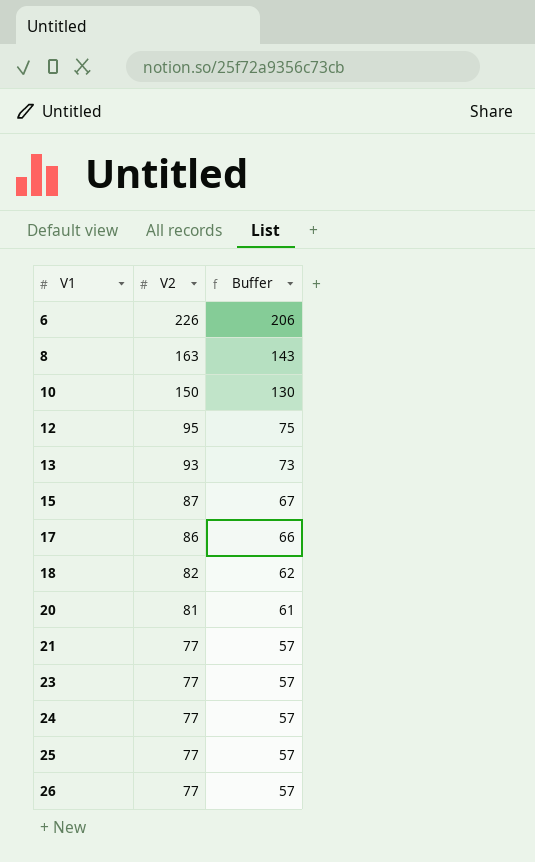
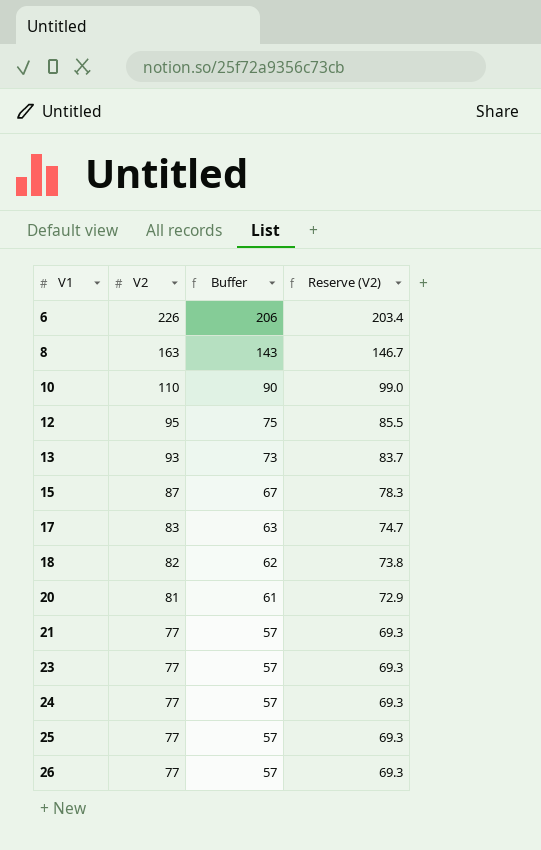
column Reserve (V2) | formula: none -> [V2] * 0.9
10 | V2: 150 -> 110
10 | Buffer: 130 -> 90
17 | V2: 86 -> 83
17 | Buffer: 66 -> 63

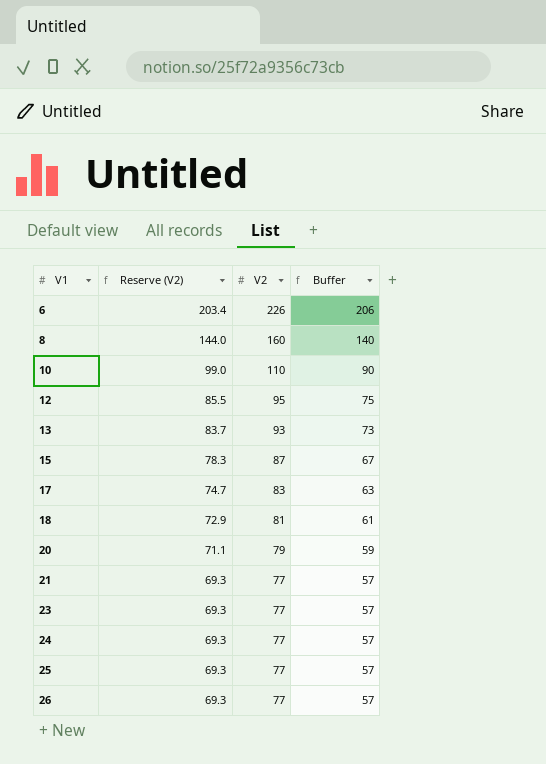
column Reserve (V2) | position: 4 -> 2
8 | Reserve (V2): 146.7 -> 144.0
8 | V2: 163 -> 160
8 | Buffer: 143 -> 140
18 | Reserve (V2): 73.8 -> 72.9
18 | V2: 82 -> 81
18 | Buffer: 62 -> 61
20 | Reserve (V2): 72.9 -> 71.1
20 | V2: 81 -> 79
20 | Buffer: 61 -> 59

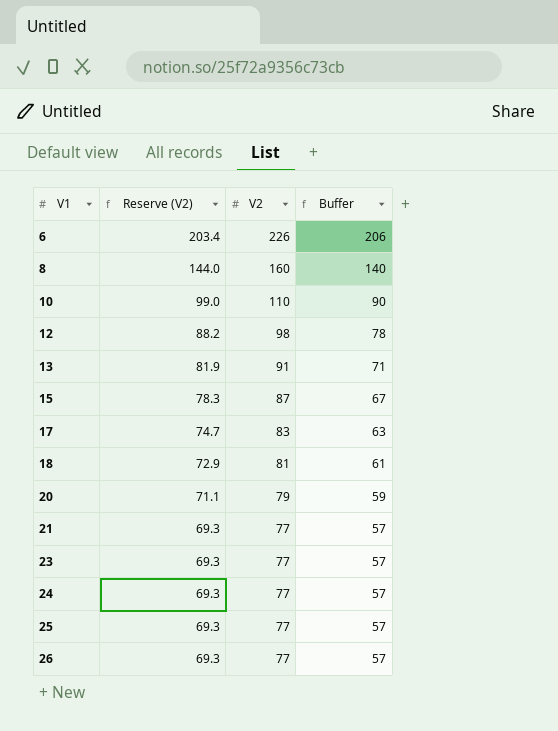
12 | Reserve (V2): 85.5 -> 88.2
12 | V2: 95 -> 98
12 | Buffer: 75 -> 78
13 | Reserve (V2): 83.7 -> 81.9
13 | V2: 93 -> 91
13 | Buffer: 73 -> 71

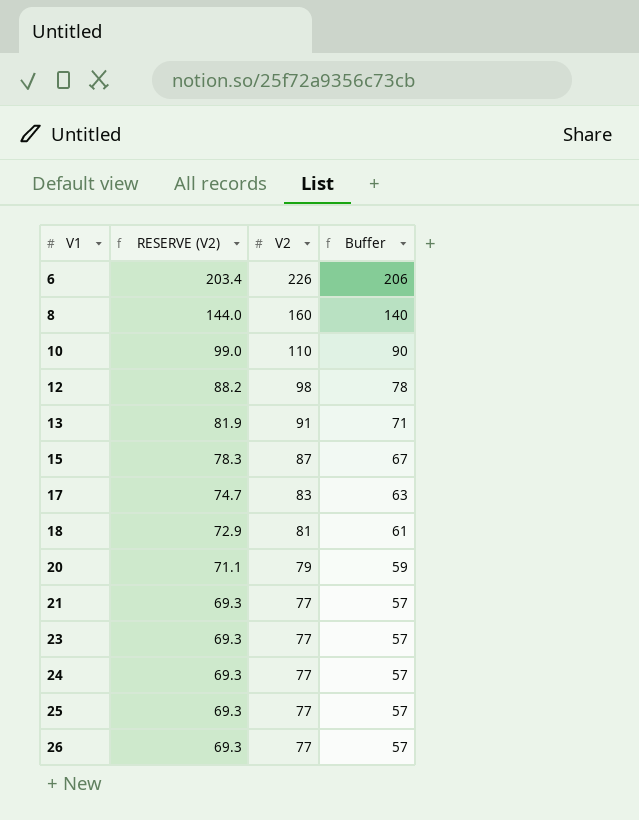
column name: Reserve (V2) -> RESERVE (V2)

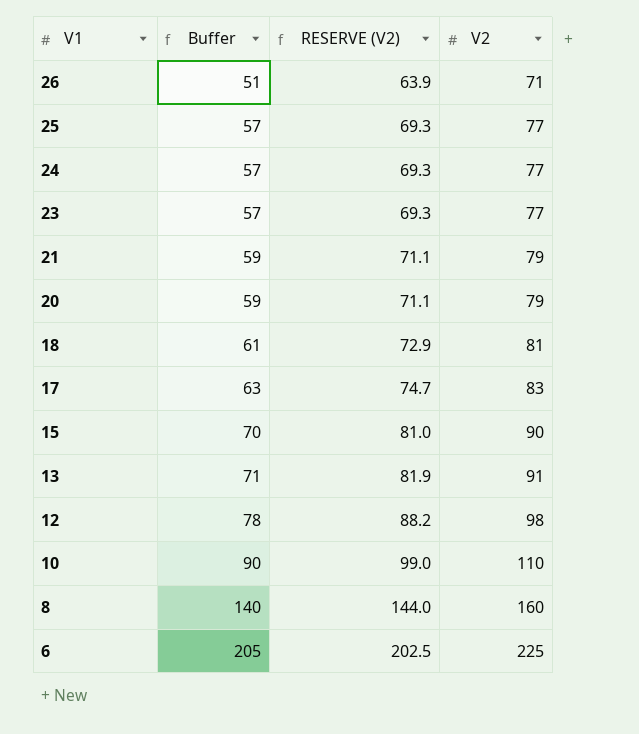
row order: V1 ascending -> V1 descending
column Buffer | position: 4 -> 2
26 | Buffer: 57 -> 51
26 | RESERVE (V2): 69.3 -> 63.9
26 | V2: 77 -> 71
21 | Buffer: 57 -> 59
21 | RESERVE (V2): 69.3 -> 71.1
21 | V2: 77 -> 79
15 | Buffer: 67 -> 70
15 | RESERVE (V2): 78.3 -> 81.0
15 | V2: 87 -> 90
6 | Buffer: 206 -> 205
6 | RESERVE (V2): 203.4 -> 202.5
6 | V2: 226 -> 225

